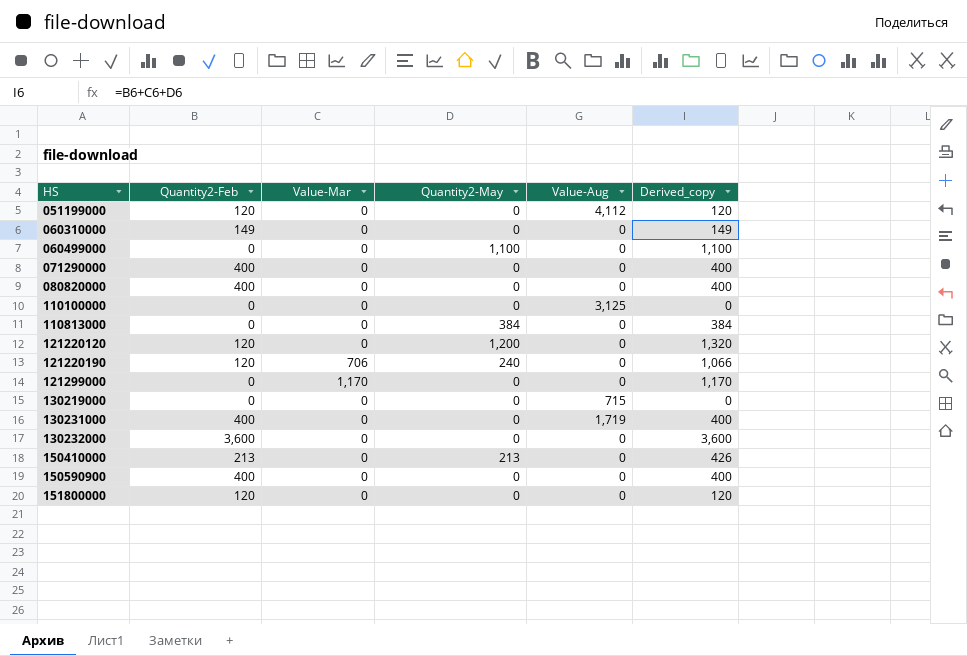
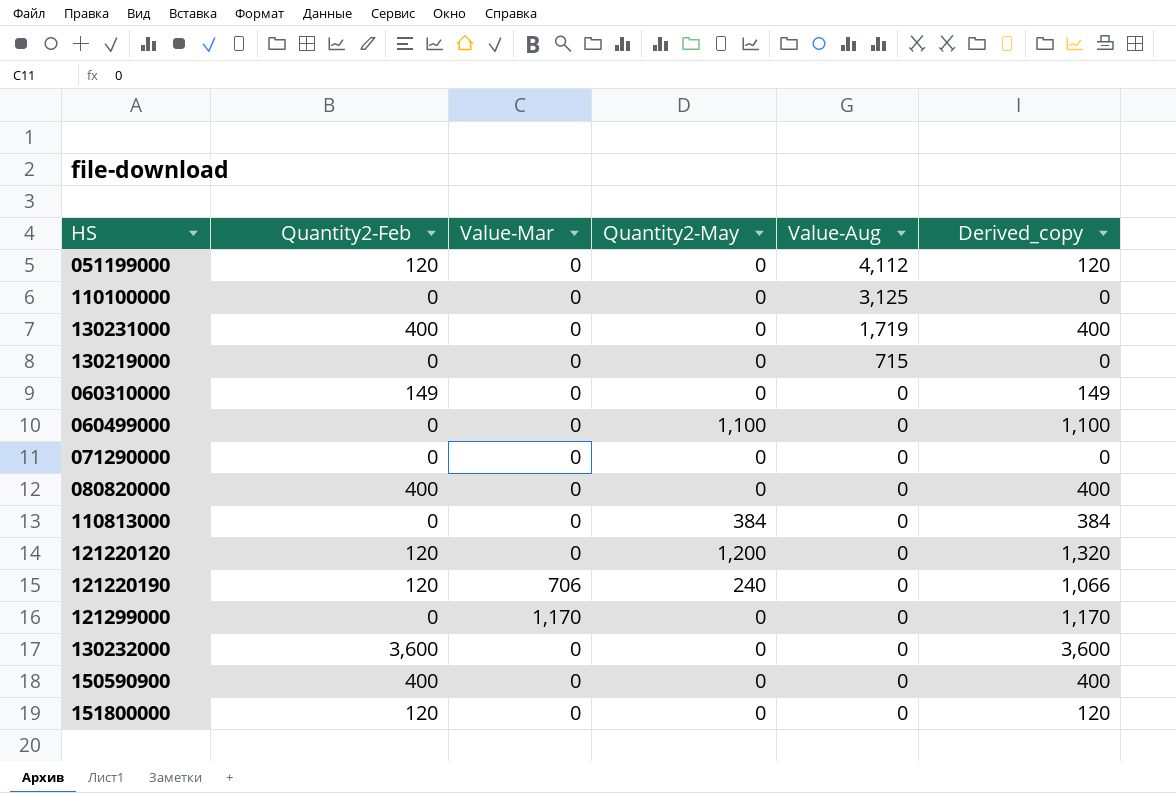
row order: HS ascending -> Value-Aug descending
row 150410000: 213 | 0 | 213 | 0 | 426 -> none
071290000 | Quantity2-Feb: 400 -> 0
071290000 | Derived_copy: 400 -> 0

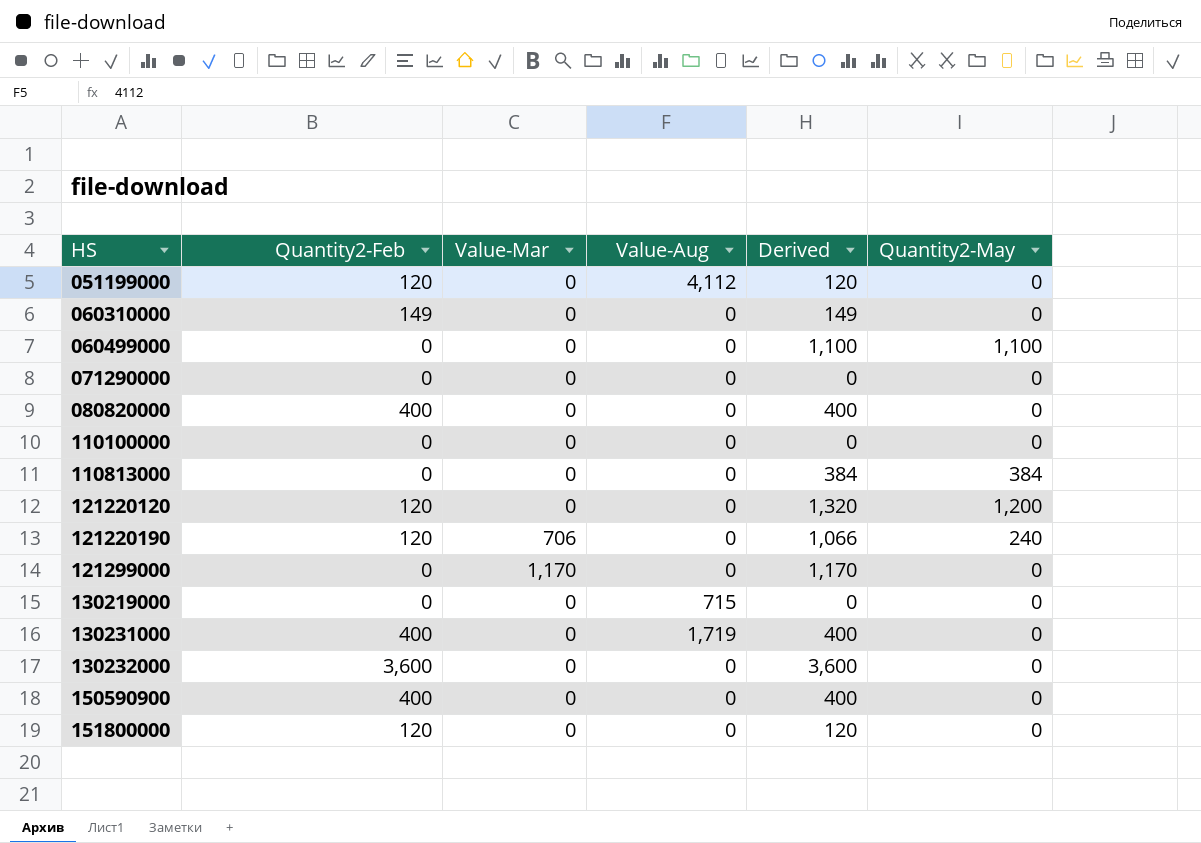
row order: Value-Aug descending -> HS ascending
column name: Derived_copy -> Derived
column Quantity2-May | position: 4 -> 6
110100000 | Value-Aug: 3,125 -> 0

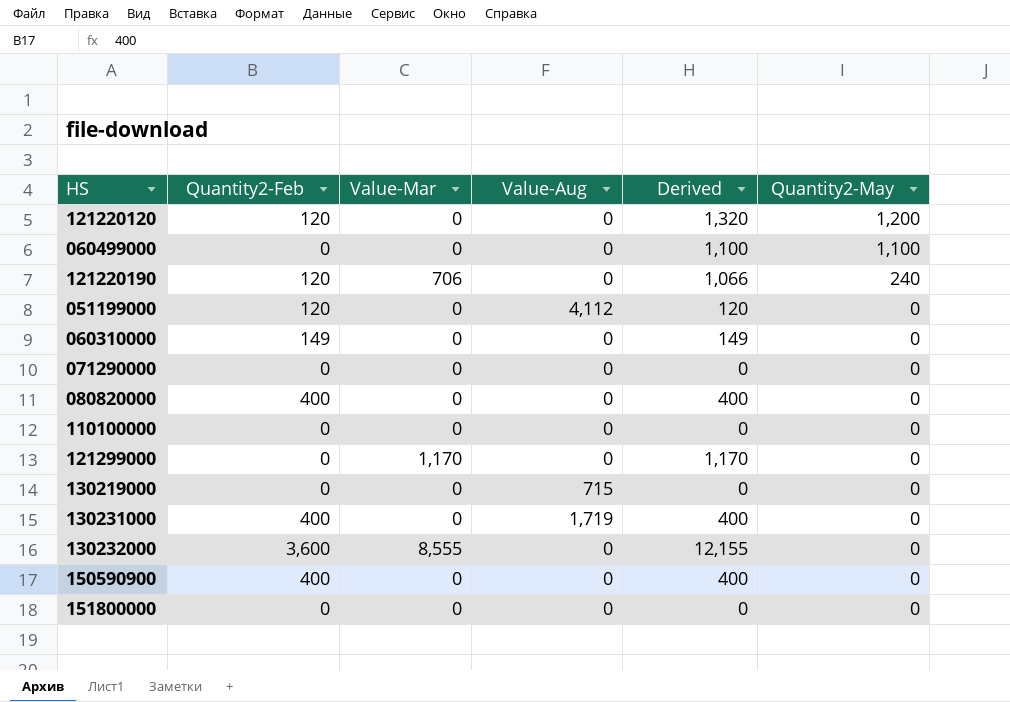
row order: HS ascending -> Quantity2-May descending
row 110813000: 0 | 0 | 0 | 384 | 384 -> none
130232000 | Value-Mar: 0 -> 8,555
130232000 | Derived: 3,600 -> 12,155
151800000 | Quantity2-Feb: 120 -> 0
151800000 | Derived: 120 -> 0

